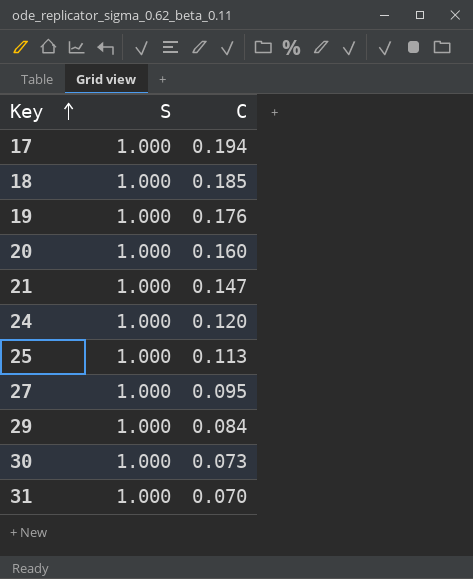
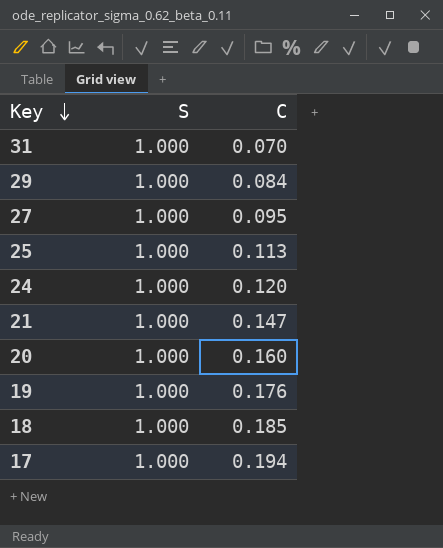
row order: Key ascending -> Key descending
row 30: 1.000 | 0.073 -> none

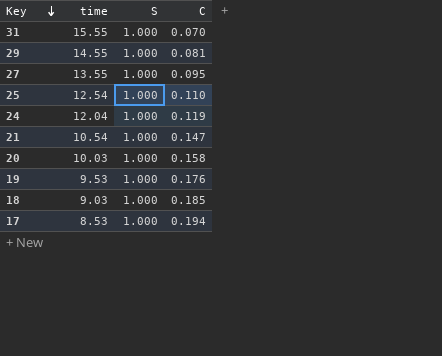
column time | position: none -> 2
29 | C: 0.084 -> 0.081
25 | C: 0.113 -> 0.110
24 | C: 0.120 -> 0.119
20 | C: 0.160 -> 0.158

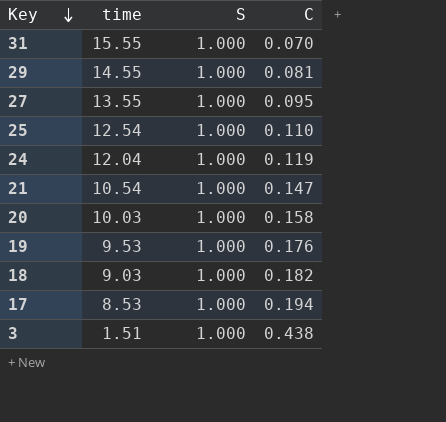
18 | C: 0.185 -> 0.182
row 3: none -> 1.51 | 1.000 | 0.438

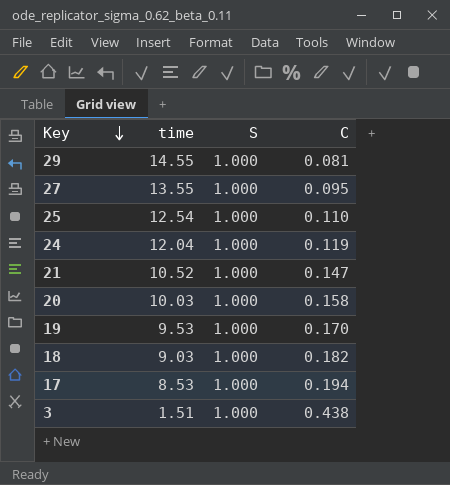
row 31: 15.55 | 1.000 | 0.070 -> none
21 | time: 10.54 -> 10.52
19 | C: 0.176 -> 0.170

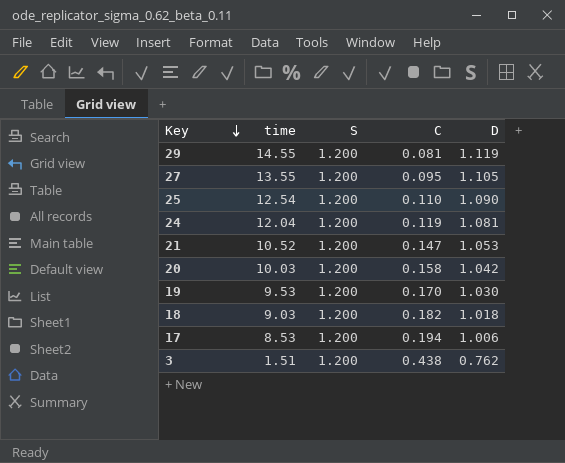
column D | formula: none -> [S] - [C]
29 | S: 1.000 -> 1.200
27 | S: 1.000 -> 1.200
25 | S: 1.000 -> 1.200
24 | S: 1.000 -> 1.200
21 | S: 1.000 -> 1.200
20 | S: 1.000 -> 1.200
19 | S: 1.000 -> 1.200
18 | S: 1.000 -> 1.200
17 | S: 1.000 -> 1.200
3 | S: 1.000 -> 1.200

